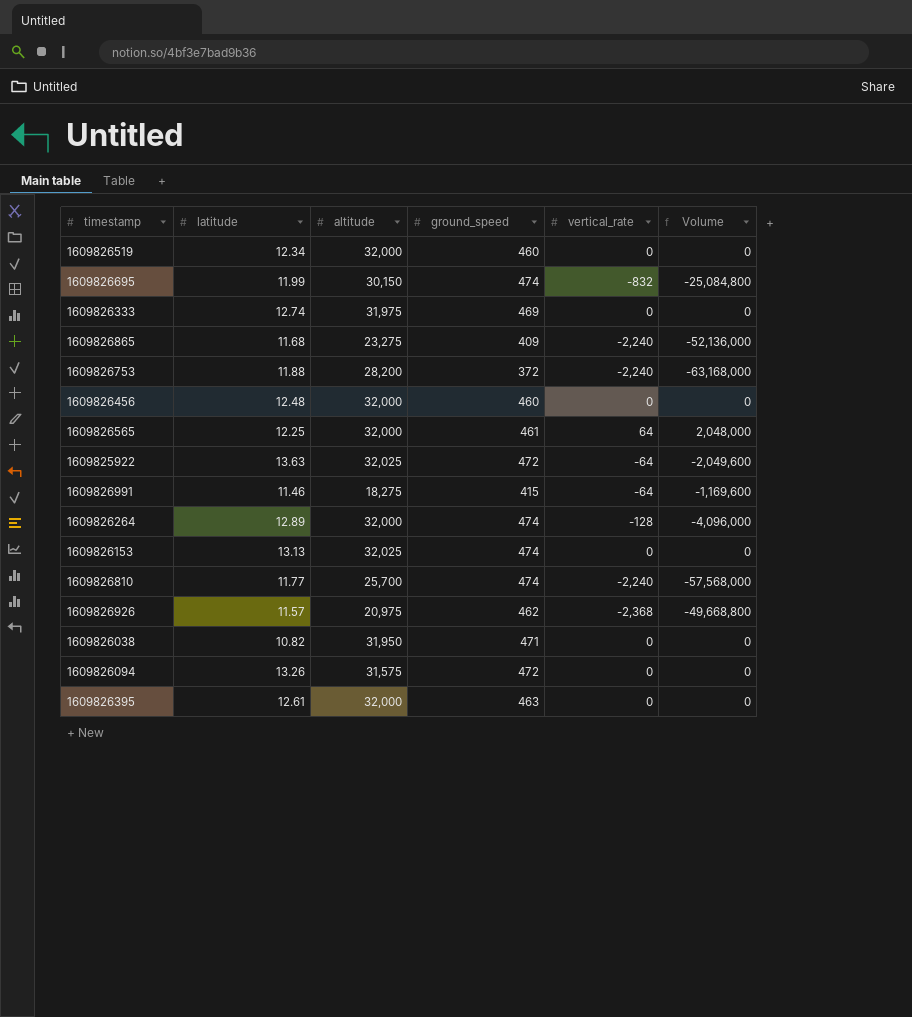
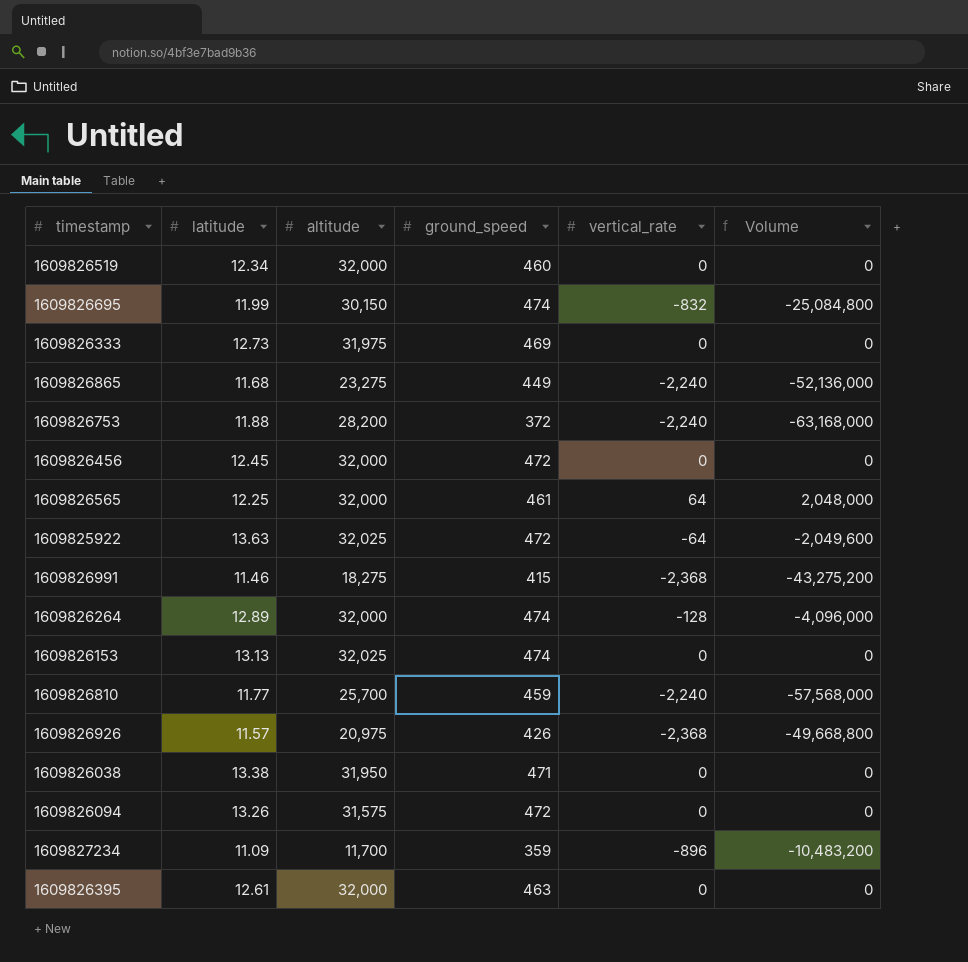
1609826333 | latitude: 12.74 -> 12.73
1609826865 | ground_speed: 409 -> 449
1609826456 | latitude: 12.48 -> 12.45
1609826456 | ground_speed: 460 -> 472
1609826991 | vertical_rate: -64 -> -2,368
1609826991 | Volume: -1,169,600 -> -43,275,200
1609826810 | ground_speed: 474 -> 459
1609826926 | ground_speed: 462 -> 426
1609826038 | latitude: 10.82 -> 13.38
row 1609827234: none -> 11.09 | 11,700 | 359 | -896 | -10,483,200

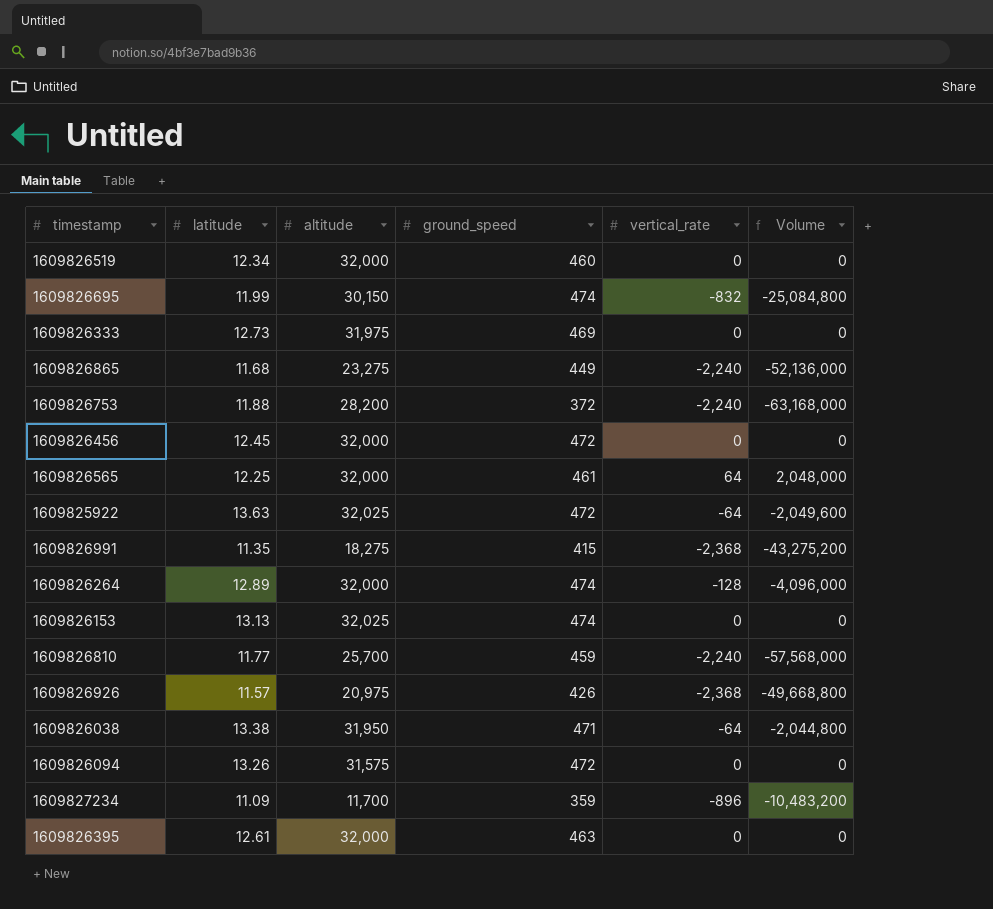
1609826991 | latitude: 11.46 -> 11.35
1609826038 | vertical_rate: 0 -> -64
1609826038 | Volume: 0 -> -2,044,800

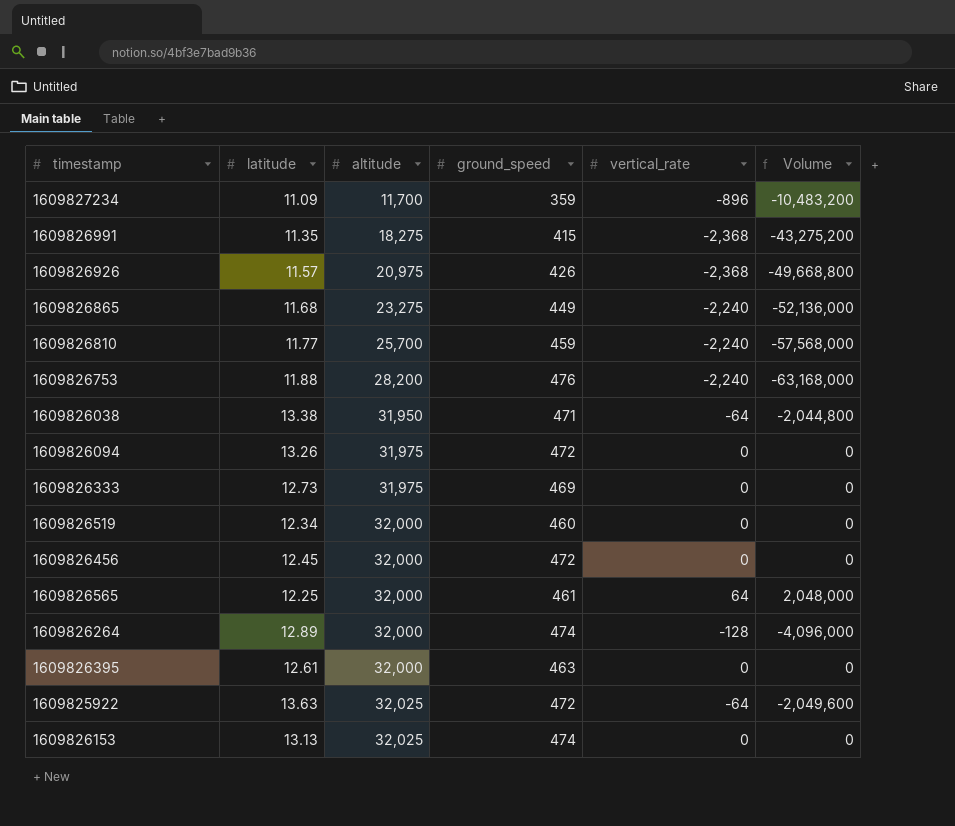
row order: none -> altitude ascending
row 1609826695: 11.99 | 30,150 | 474 | -832 | -25,084,800 -> none
1609826753 | ground_speed: 372 -> 476
1609826094 | altitude: 31,575 -> 31,975

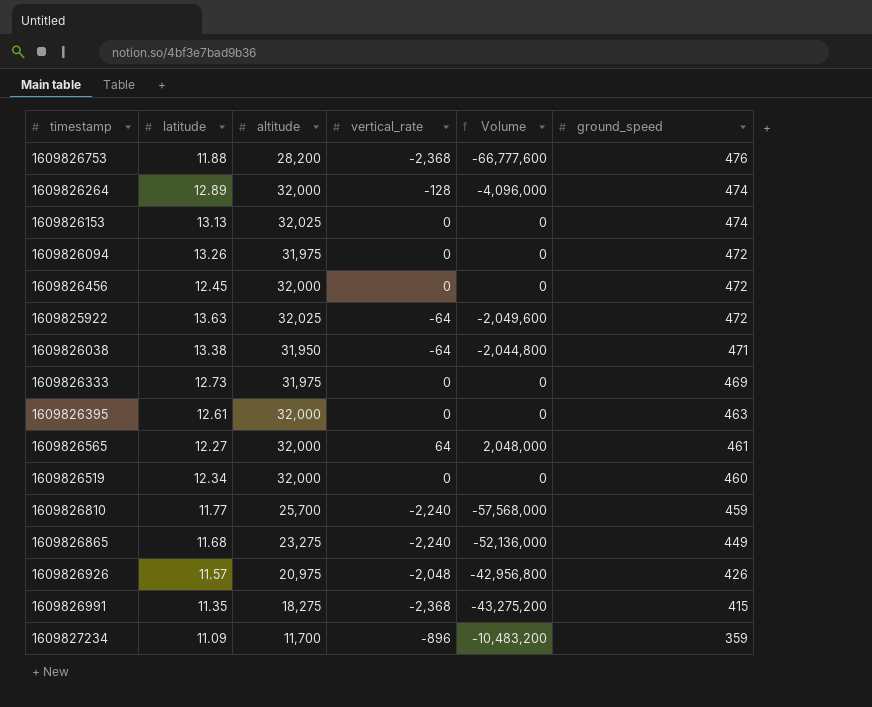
row order: altitude ascending -> ground_speed descending
column ground_speed | position: 4 -> 6
1609826753 | vertical_rate: -2,240 -> -2,368
1609826753 | Volume: -63,168,000 -> -66,777,600
1609826565 | latitude: 12.25 -> 12.27
1609826926 | vertical_rate: -2,368 -> -2,048
1609826926 | Volume: -49,668,800 -> -42,956,800

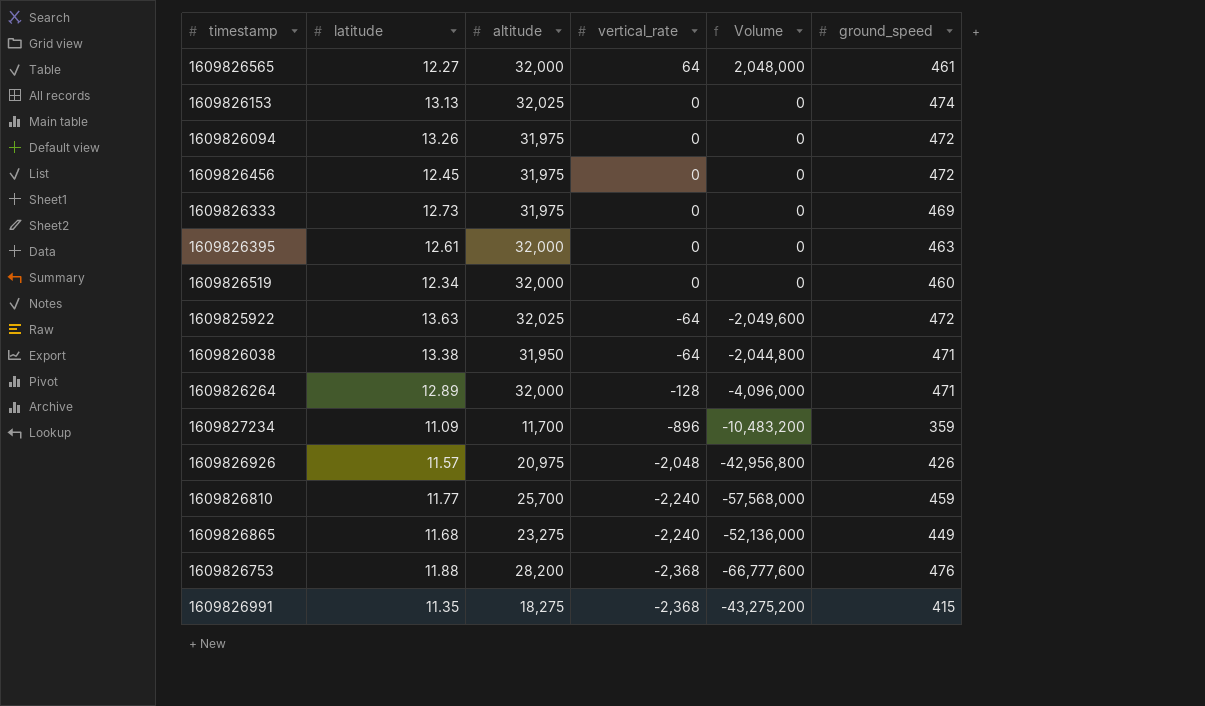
row order: ground_speed descending -> vertical_rate descending
1609826456 | altitude: 32,000 -> 31,975
1609826264 | ground_speed: 474 -> 471

